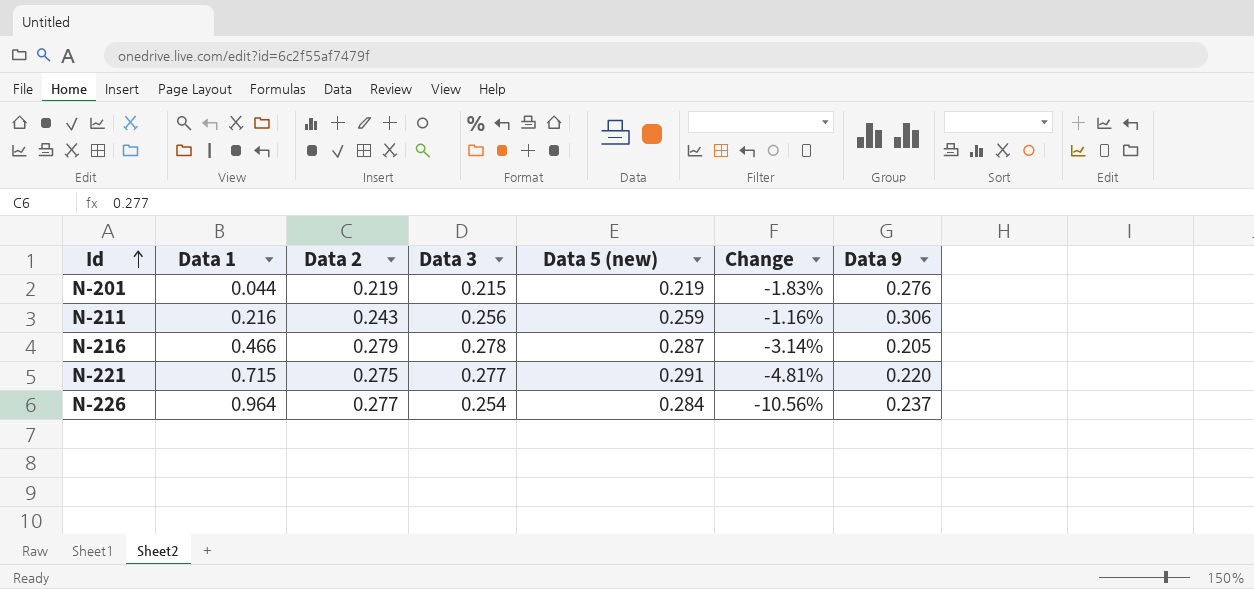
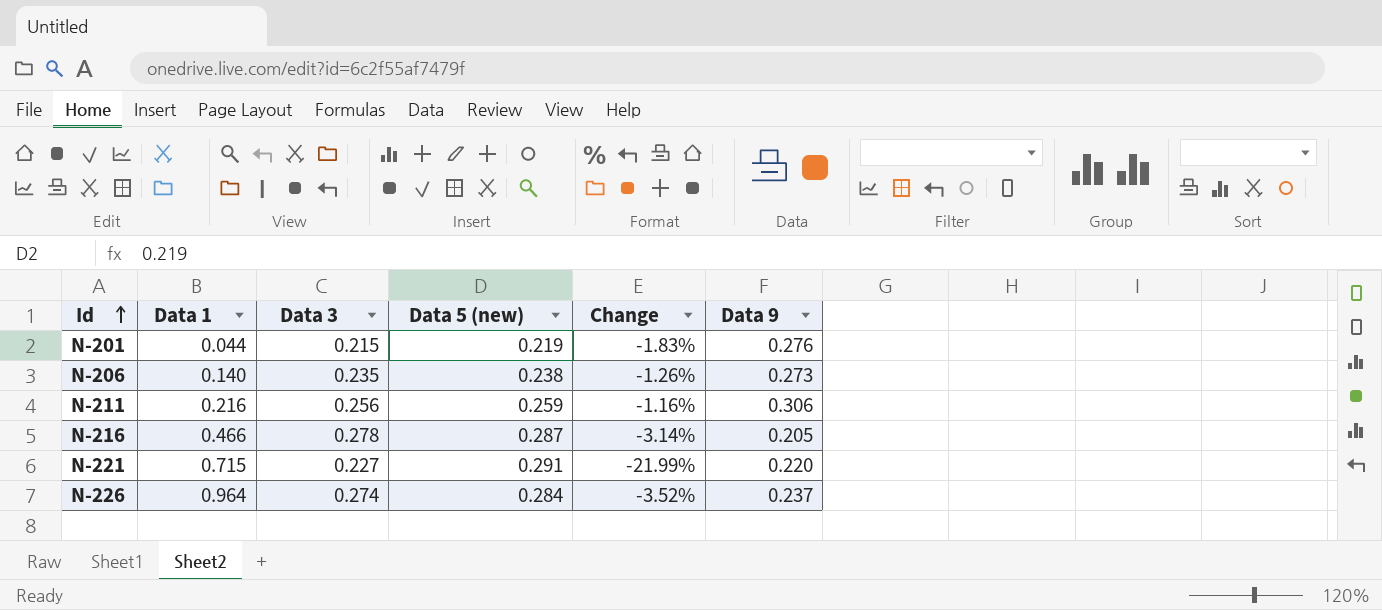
column Data 2 | position: 3 -> none
row N-206: none -> 0.140 | 0.235 | 0.238 | -1.26% | 0.273
N-221 | Data 3: 0.277 -> 0.227
N-221 | Change: -4.81% -> -21.99%
N-226 | Data 3: 0.254 -> 0.274
N-226 | Change: -10.56% -> -3.52%

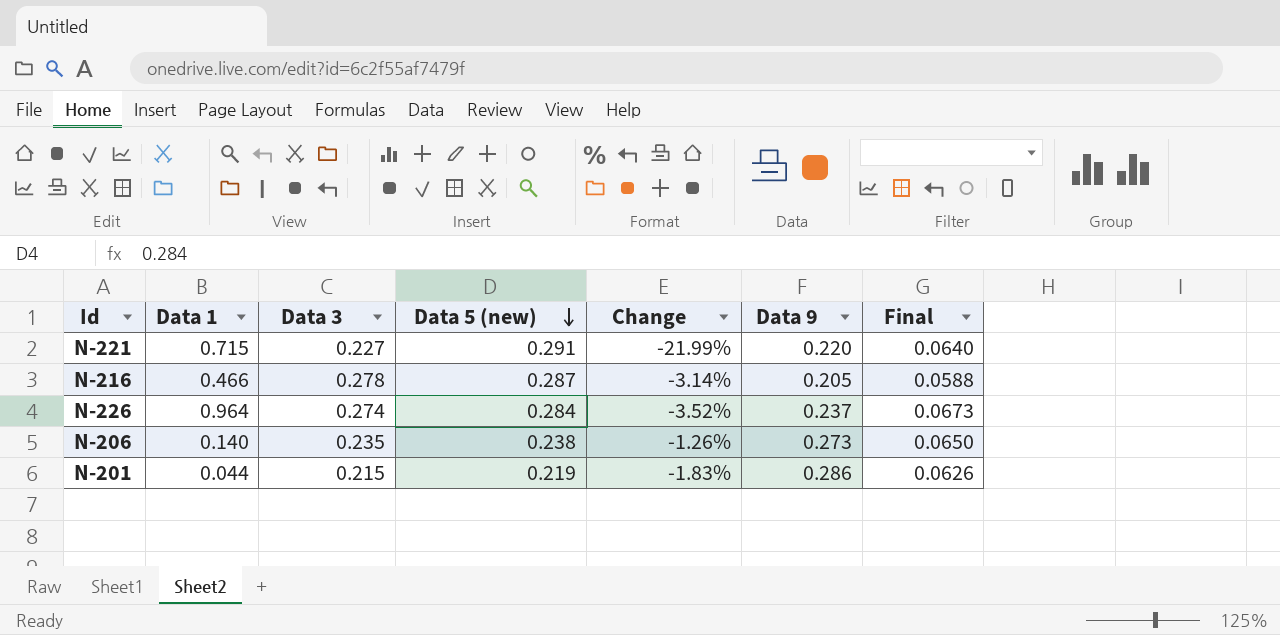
row order: Id ascending -> Data 5 (new) descending
column Final | formula: none -> [Data 5 (new)] * [Data 9]
row N-211: 0.216 | 0.256 | 0.259 | -1.16% | 0.306 -> none
N-201 | Data 9: 0.276 -> 0.286

